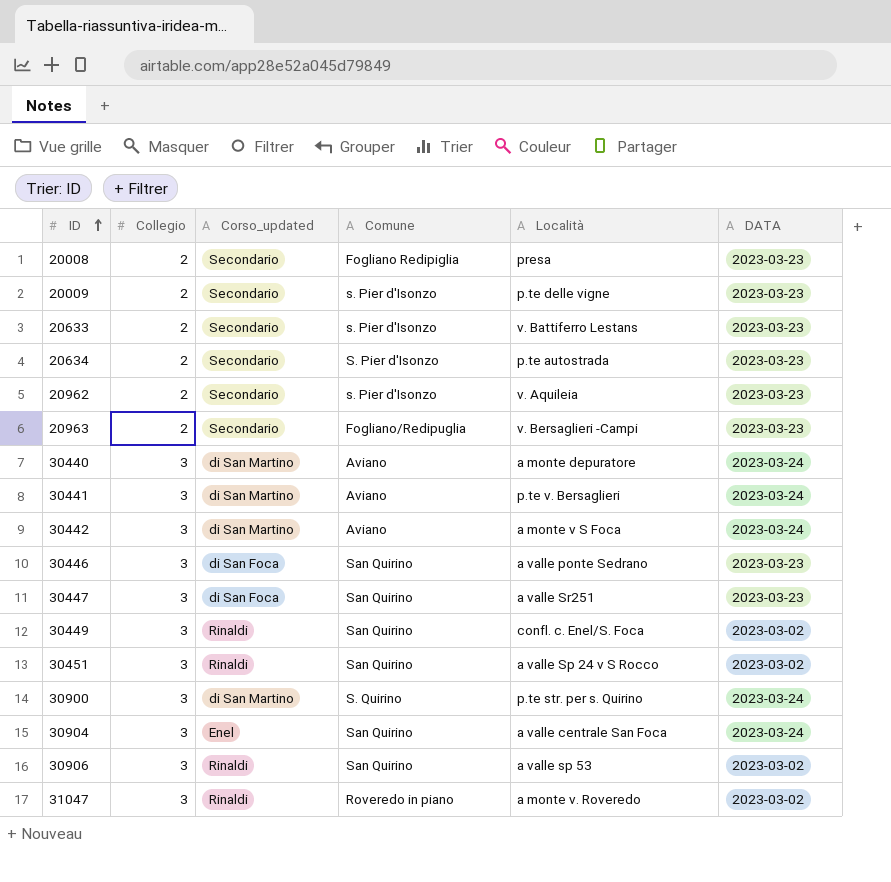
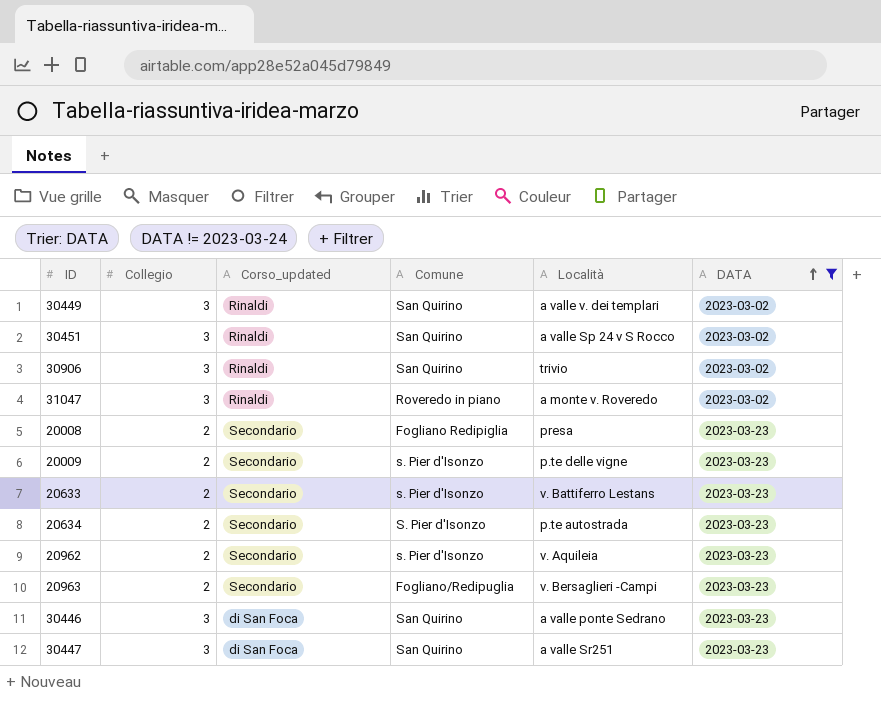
filter: none -> DATA != 2023-03-24
row order: ID ascending -> DATA ascending
30449 | Località: confl. c. Enel/S. Foca -> a valle v. dei templari
30906 | Località: a valle sp 53 -> trivio

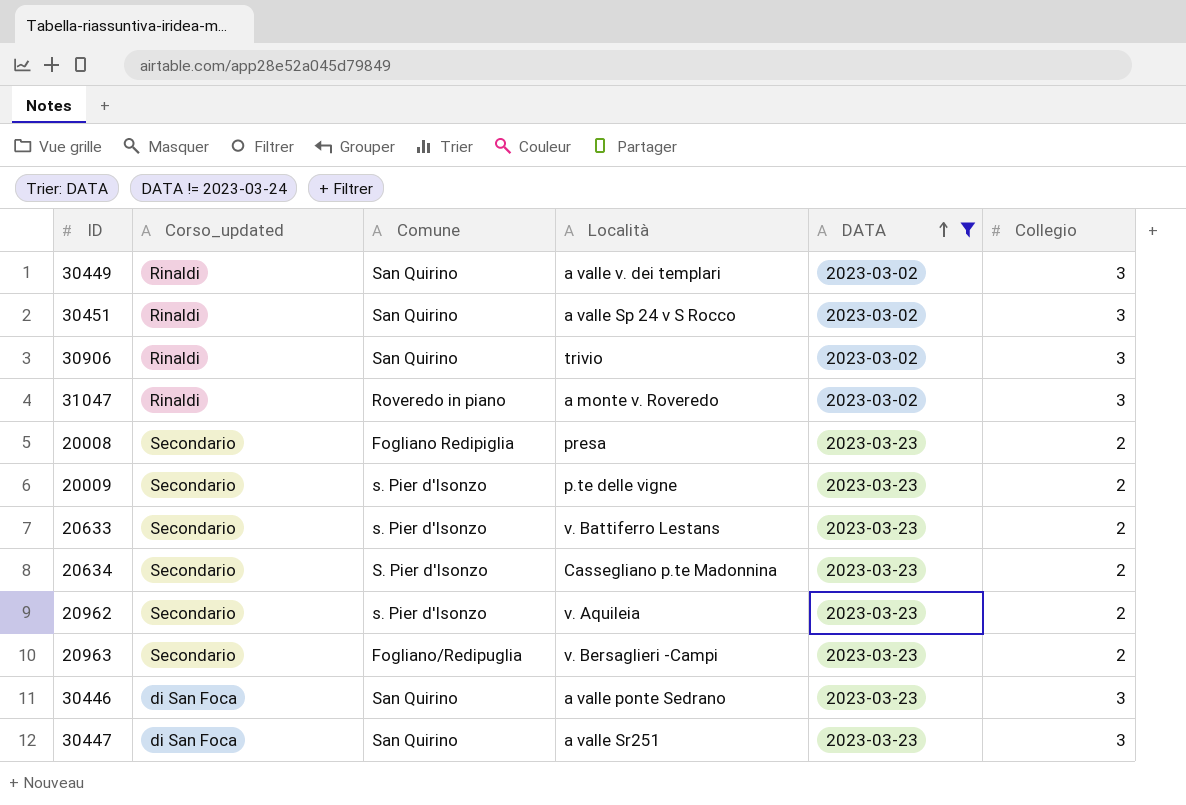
column Collegio | position: 2 -> 6
20634 | Località: p.te autostrada -> Cassegliano p.te Madonnina

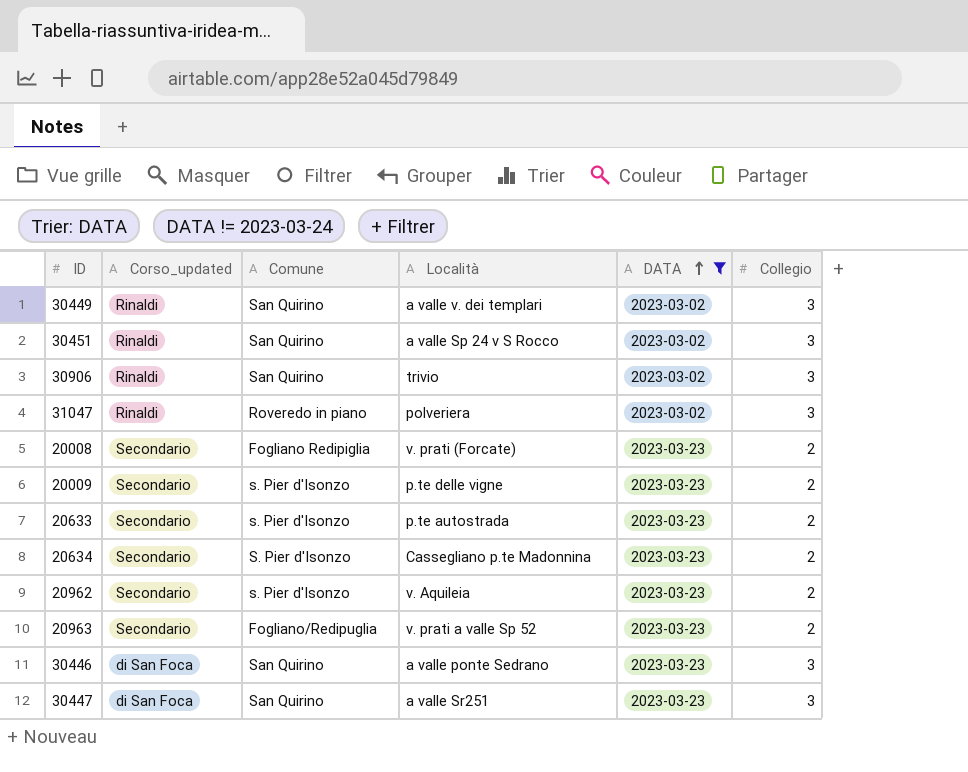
31047 | Località: a monte v. Roveredo -> polveriera
20008 | Località: presa -> v. prati (Forcate)
20633 | Località: v. Battiferro Lestans -> p.te autostrada
20963 | Località: v. Bersaglieri -Campi -> v. prati a valle Sp 52

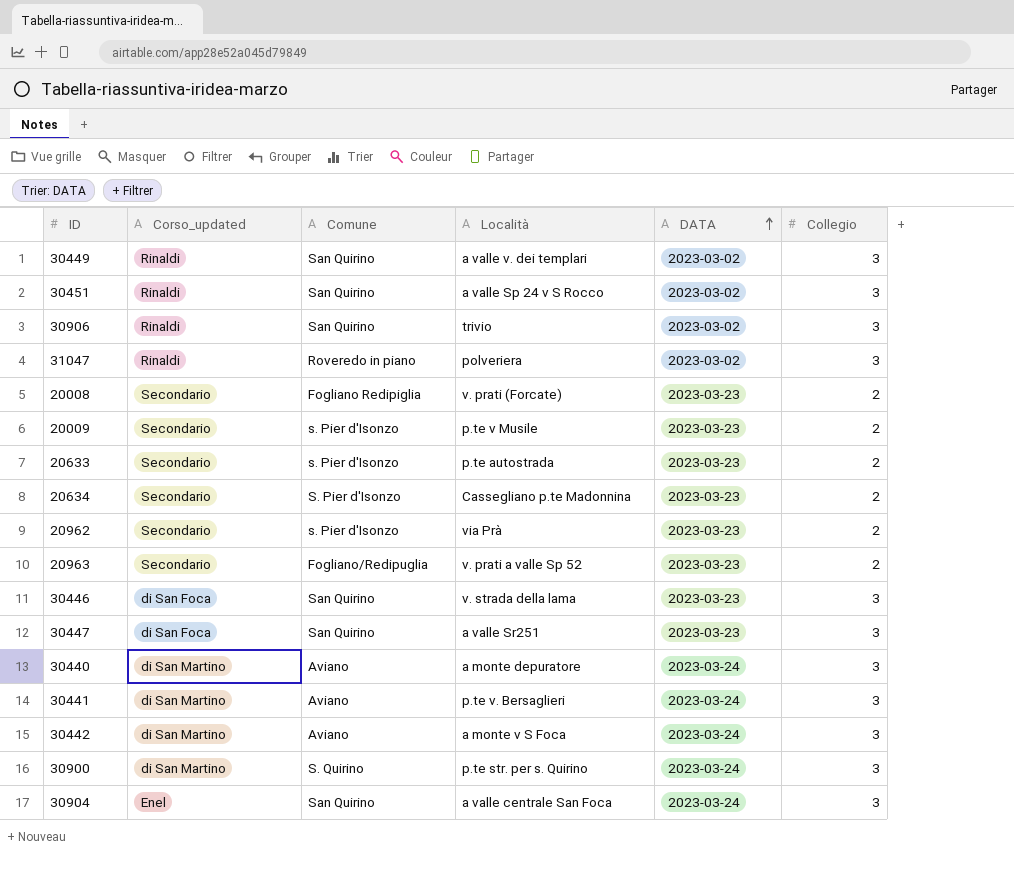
filter: DATA != 2023-03-24 -> none
20009 | Località: p.te delle vigne -> p.te v Musile
20962 | Località: v. Aquileia -> via Prà
30446 | Località: a valle ponte Sedrano -> v. strada della lama

